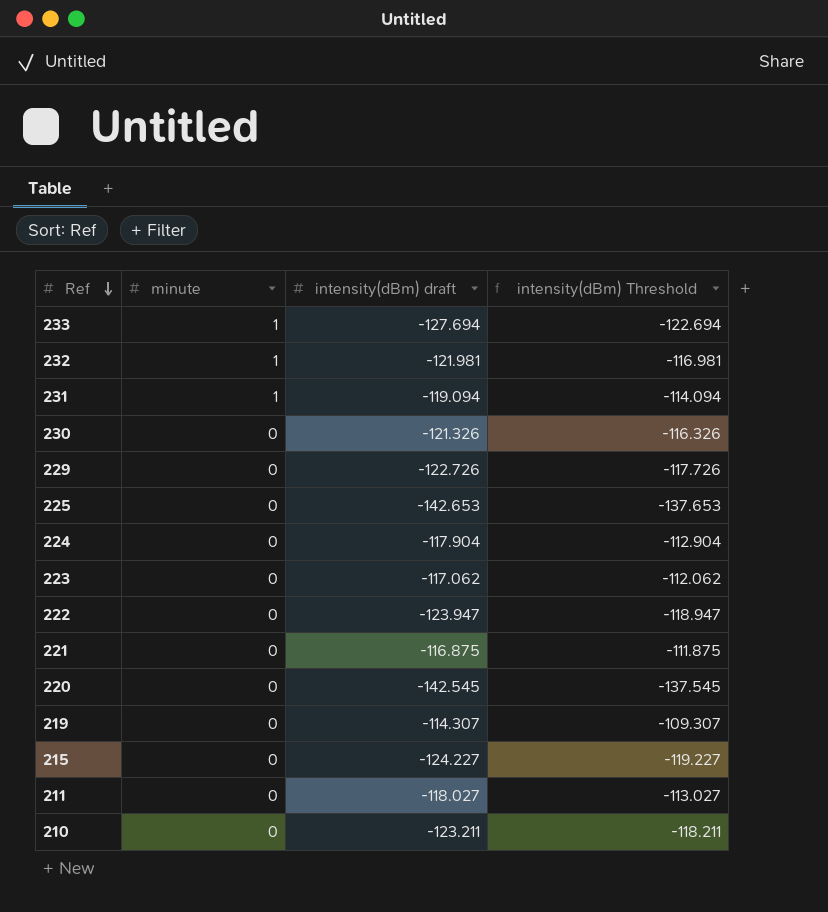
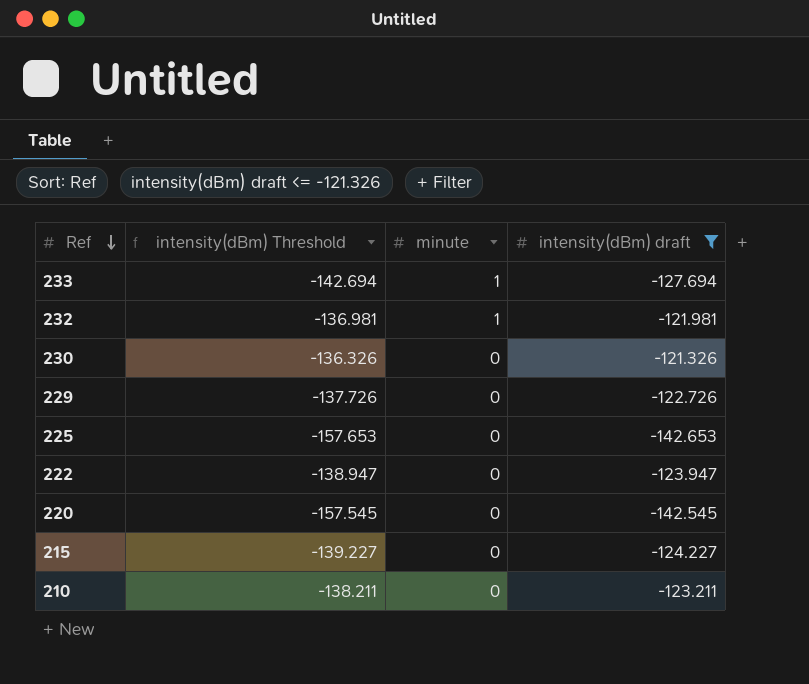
filter: none -> intensity(dBm) draft <= -121.326
column intensity(dBm) Threshold | formula: [intensity(dBm) draft] + 5 -> [intensity(dBm) draft] - 15
column intensity(dBm) Threshold | position: 4 -> 2

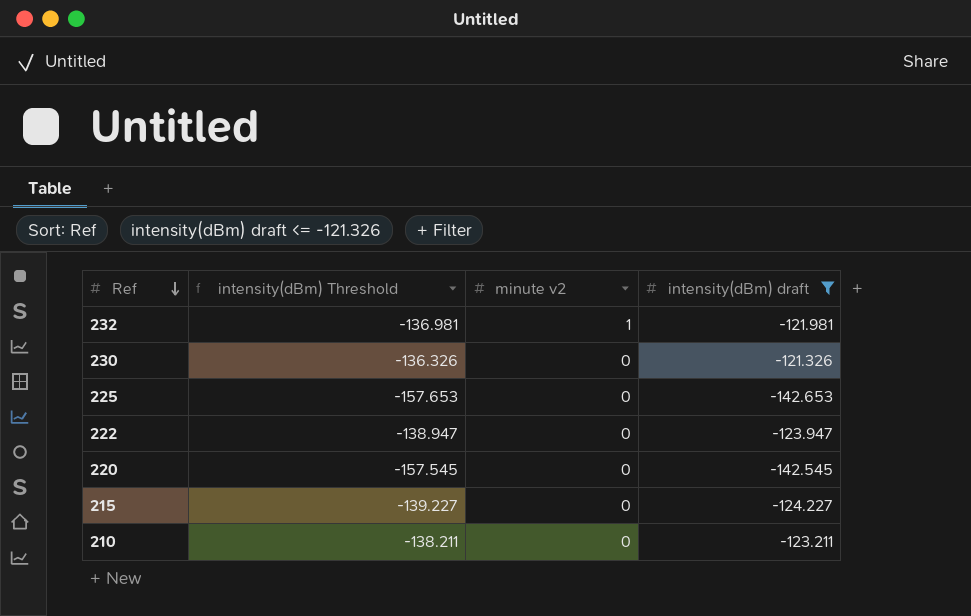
column name: minute -> minute v2
row 233: -142.694 | 1 | -127.694 -> none
row 229: -137.726 | 0 | -122.726 -> none

